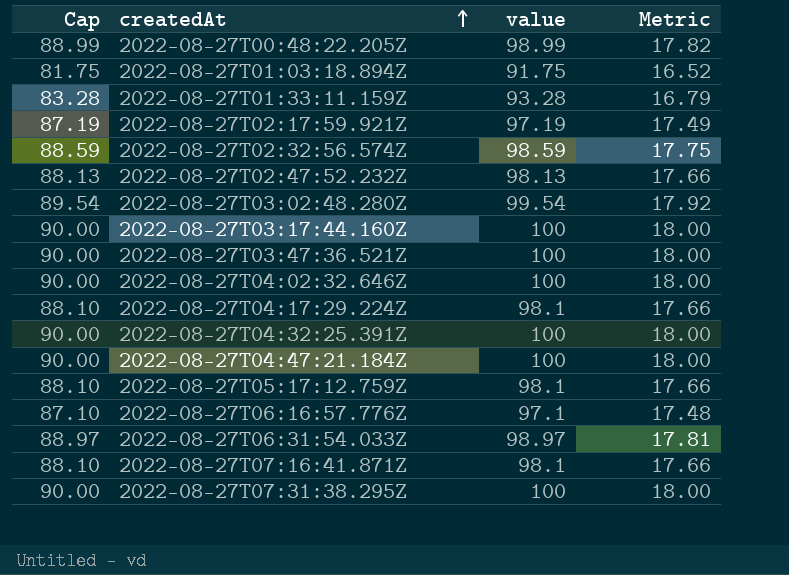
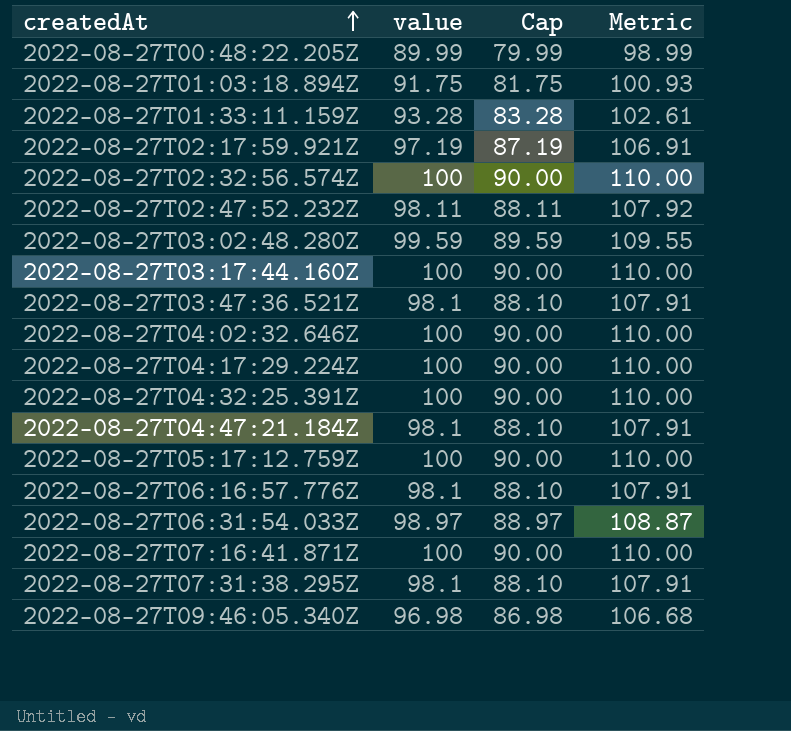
column Cap | position: 1 -> 3
column Metric | formula: [value] * 0.18 -> [value] * 1.1
2022-08-27T00:48:22.205Z | value: 98.99 -> 89.99
2022-08-27T00:48:22.205Z | Cap: 88.99 -> 79.99
2022-08-27T02:32:56.574Z | value: 98.59 -> 100
2022-08-27T02:32:56.574Z | Cap: 88.59 -> 90.00
2022-08-27T02:47:52.232Z | value: 98.13 -> 98.11
2022-08-27T02:47:52.232Z | Cap: 88.13 -> 88.11
2022-08-27T03:02:48.280Z | value: 99.54 -> 99.59
2022-08-27T03:02:48.280Z | Cap: 89.54 -> 89.59
2022-08-27T03:47:36.521Z | value: 100 -> 98.1
2022-08-27T03:47:36.521Z | Cap: 90.00 -> 88.10
2022-08-27T04:17:29.224Z | value: 98.1 -> 100
2022-08-27T04:17:29.224Z | Cap: 88.10 -> 90.00
2022-08-27T04:47:21.184Z | value: 100 -> 98.1
2022-08-27T04:47:21.184Z | Cap: 90.00 -> 88.10
2022-08-27T05:17:12.759Z | value: 98.1 -> 100
2022-08-27T05:17:12.759Z | Cap: 88.10 -> 90.00
2022-08-27T06:16:57.776Z | value: 97.1 -> 98.1
2022-08-27T06:16:57.776Z | Cap: 87.10 -> 88.10
2022-08-27T07:16:41.871Z | value: 98.1 -> 100
2022-08-27T07:16:41.871Z | Cap: 88.10 -> 90.00
2022-08-27T07:31:38.295Z | value: 100 -> 98.1
2022-08-27T07:31:38.295Z | Cap: 90.00 -> 88.10
row 2022-08-27T09:46:05.340Z: none -> 96.98 | 86.98 | 106.68

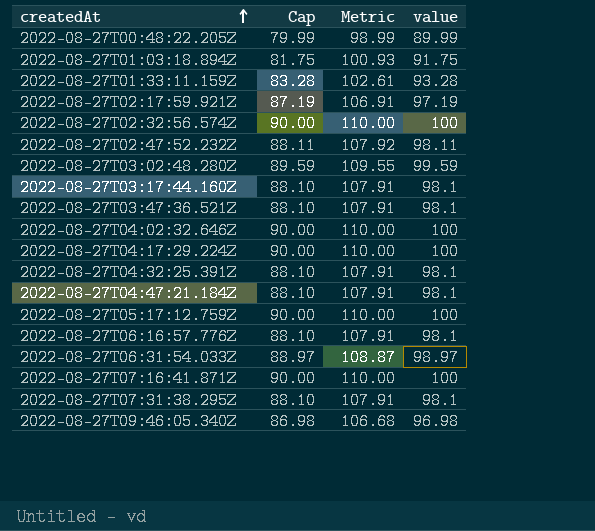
column value | position: 2 -> 4
2022-08-27T03:17:44.160Z | Cap: 90.00 -> 88.10
2022-08-27T03:17:44.160Z | Metric: 110.00 -> 107.91
2022-08-27T03:17:44.160Z | value: 100 -> 98.1
2022-08-27T04:32:25.391Z | Cap: 90.00 -> 88.10
2022-08-27T04:32:25.391Z | Metric: 110.00 -> 107.91
2022-08-27T04:32:25.391Z | value: 100 -> 98.1

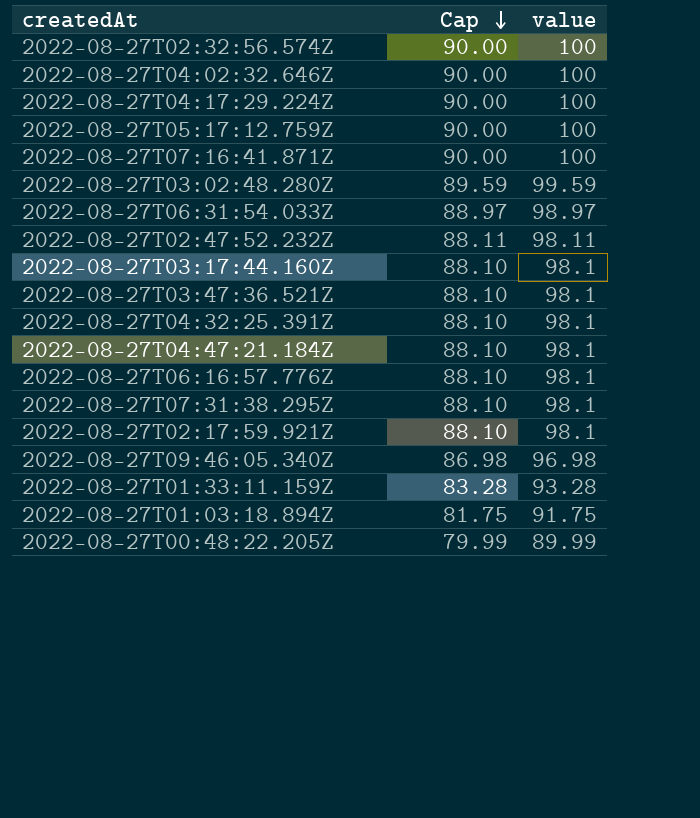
row order: createdAt ascending -> Cap descending
column Metric | formula: [value] * 1.1 -> none
2022-08-27T02:17:59.921Z | Cap: 87.19 -> 88.10
2022-08-27T02:17:59.921Z | value: 97.19 -> 98.1

